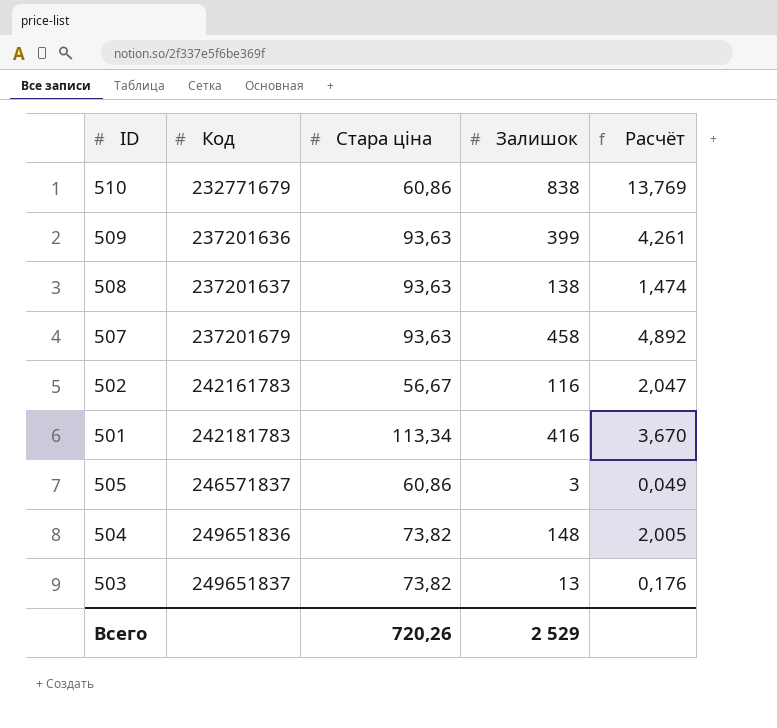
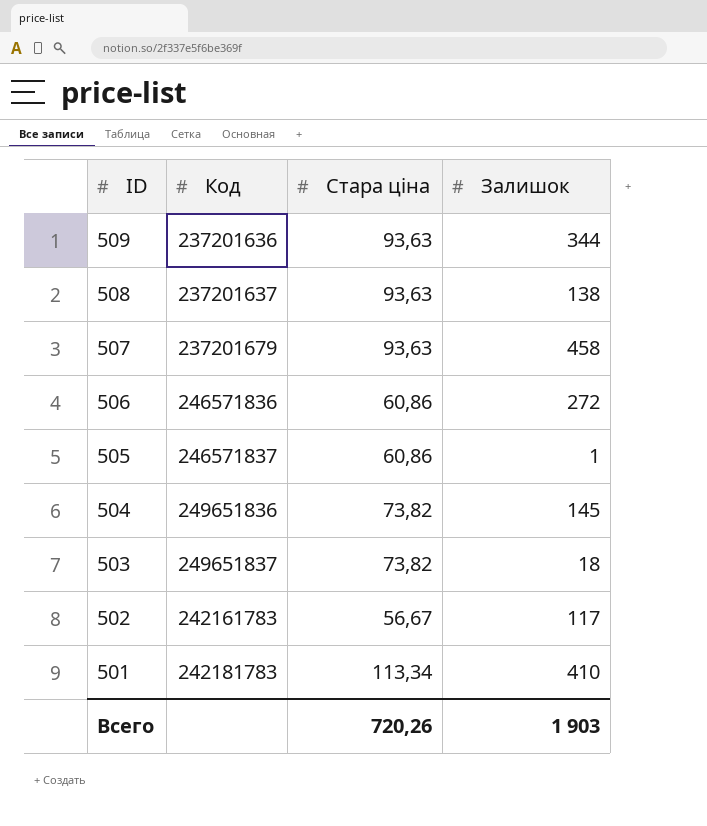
row order: Код ascending -> ID descending
column Расчёт | formula: [Залишок] / [Стара ціна] -> none
row 510: 232771679 | 60,86 | 838 | 13,769 -> none
509 | Залишок: 399 -> 344
row 506: none -> 246571836 | 60,86 | 272
505 | Залишок: 3 -> 1
504 | Залишок: 148 -> 145
503 | Залишок: 13 -> 18
502 | Залишок: 116 -> 117
501 | Залишок: 416 -> 410
Всего | Залишок: 2 529 -> 1 903

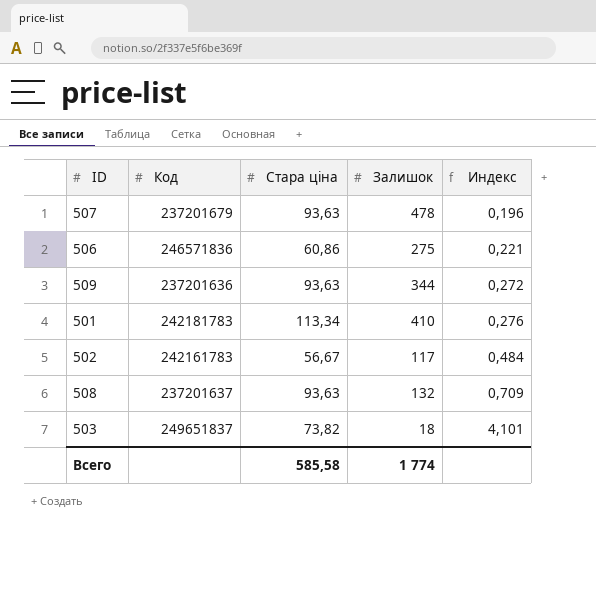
row order: ID descending -> Индекс ascending
column Индекс | formula: none -> [Стара ціна] / [Залишок]
row 505: 246571837 | 60,86 | 1 -> none
row 504: 249651836 | 73,82 | 145 -> none
507 | Залишок: 458 -> 478
506 | Залишок: 272 -> 275
508 | Залишок: 138 -> 132
Всего | Стара ціна: 720,26 -> 585,58
Всего | Залишок: 1 903 -> 1 774

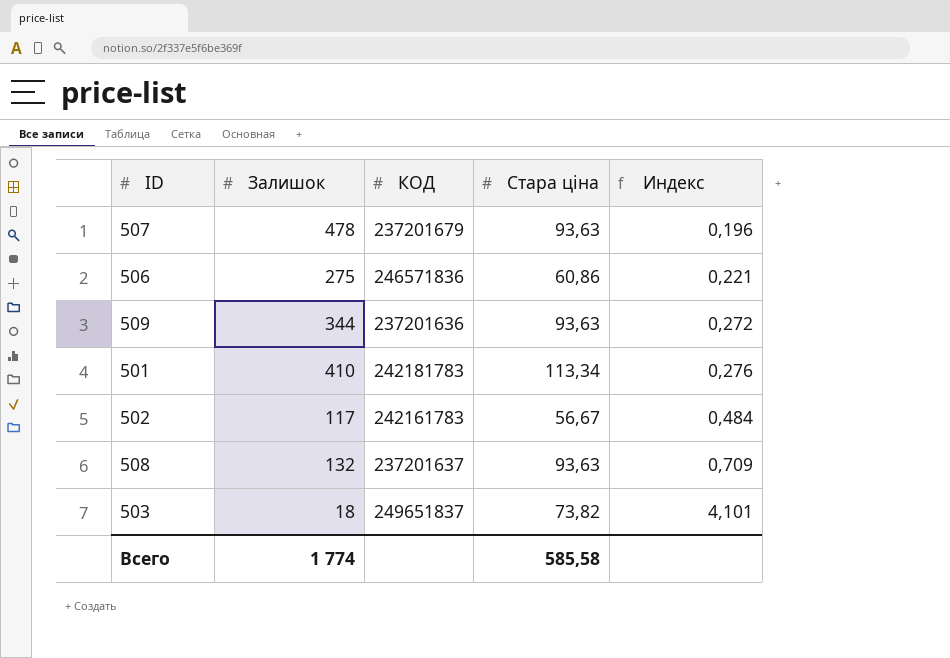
column Залишок | position: 4 -> 2
column name: Код -> КОД

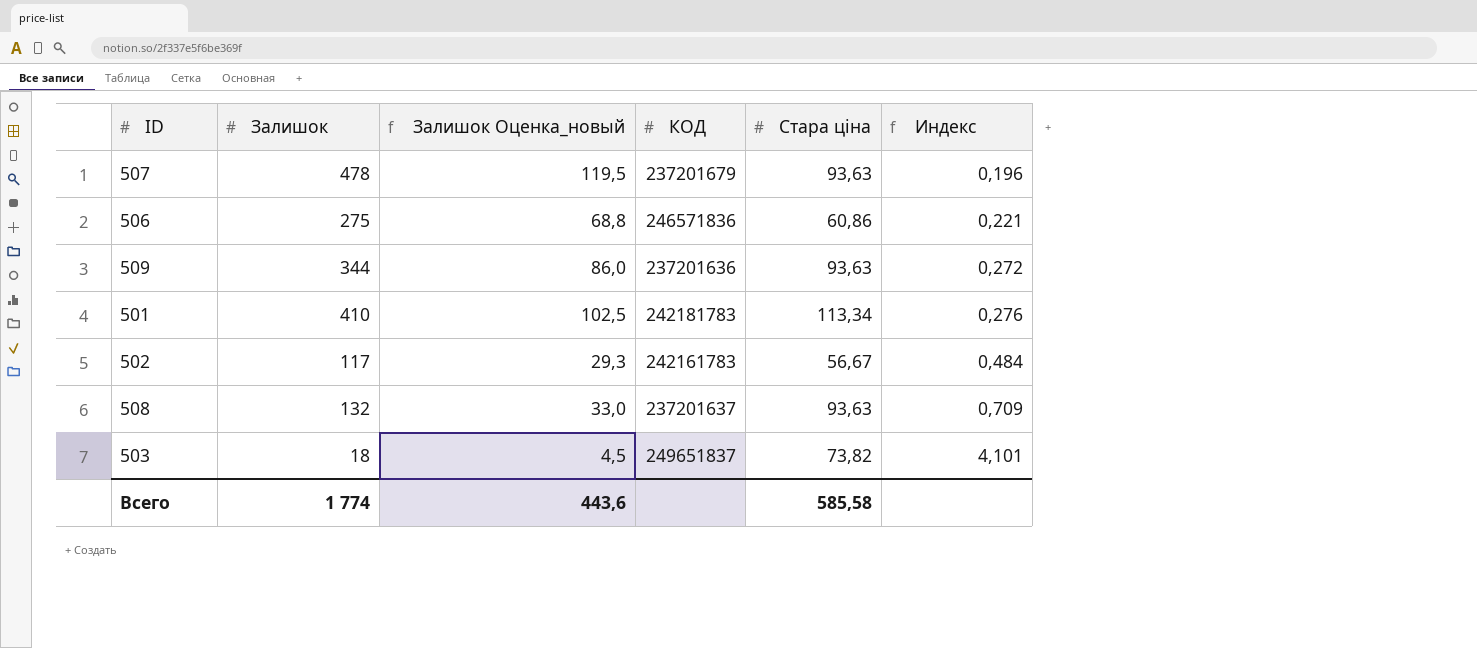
column Залишок Оценка_новый | formula: none -> [Залишок] * 0,25

